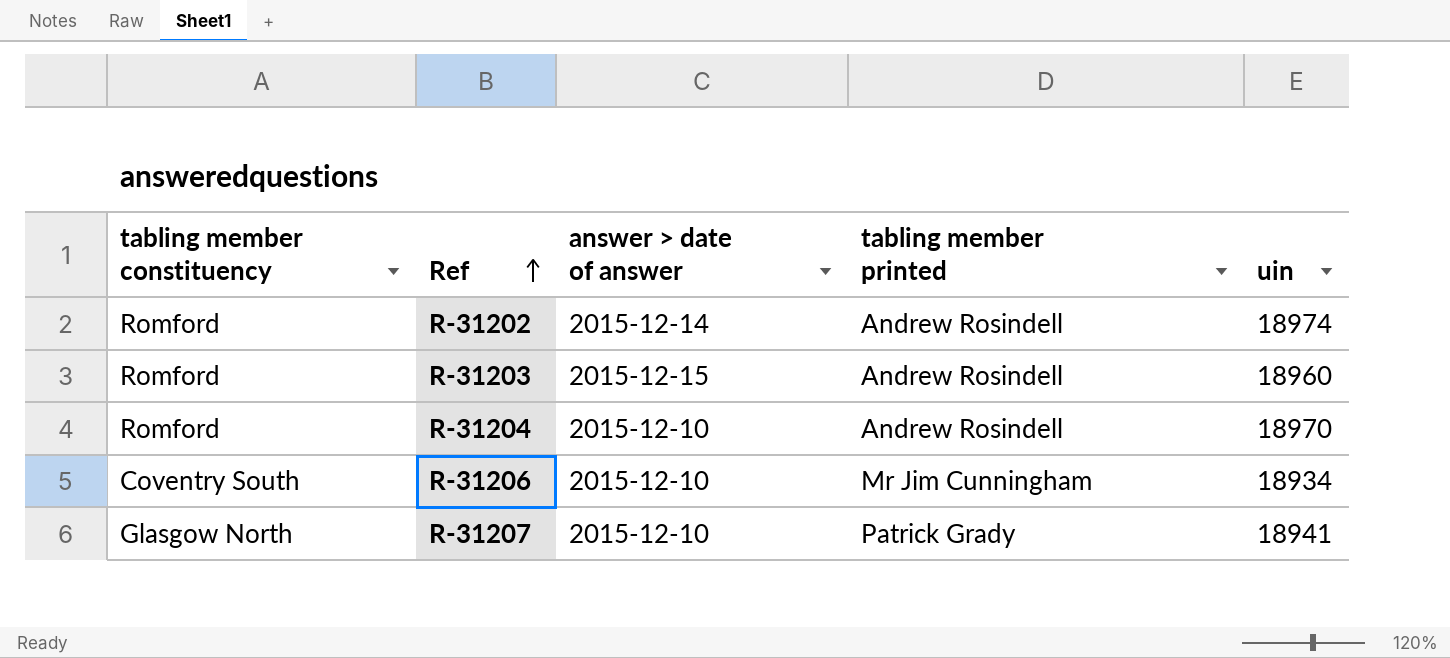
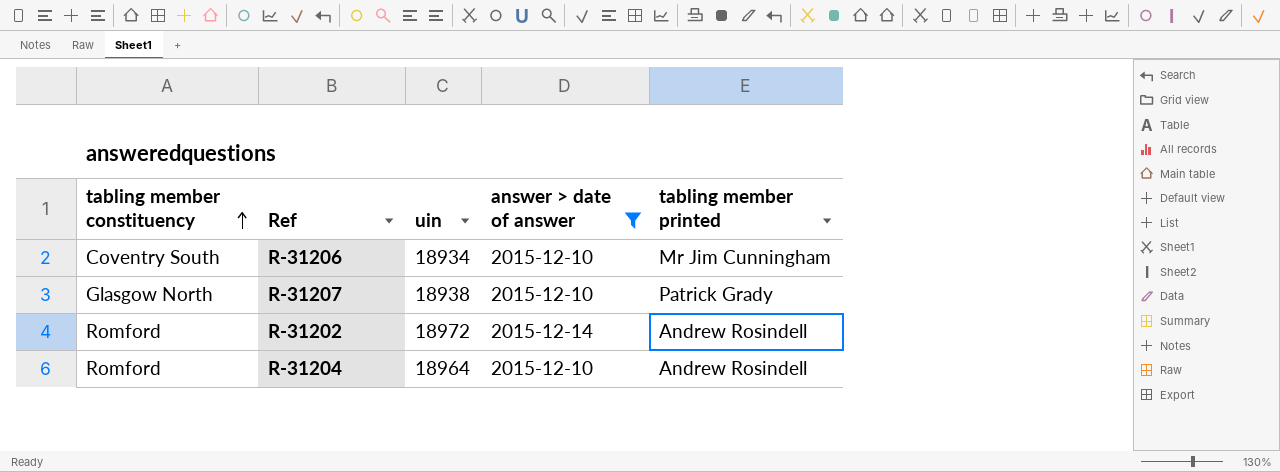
filter: none -> answer > date of answer != 2015-12-15
row order: Ref ascending -> tabling member constituency ascending
column uin | position: 5 -> 3
R-31207 | uin: 18941 -> 18938
R-31202 | uin: 18974 -> 18972
R-31204 | uin: 18970 -> 18964

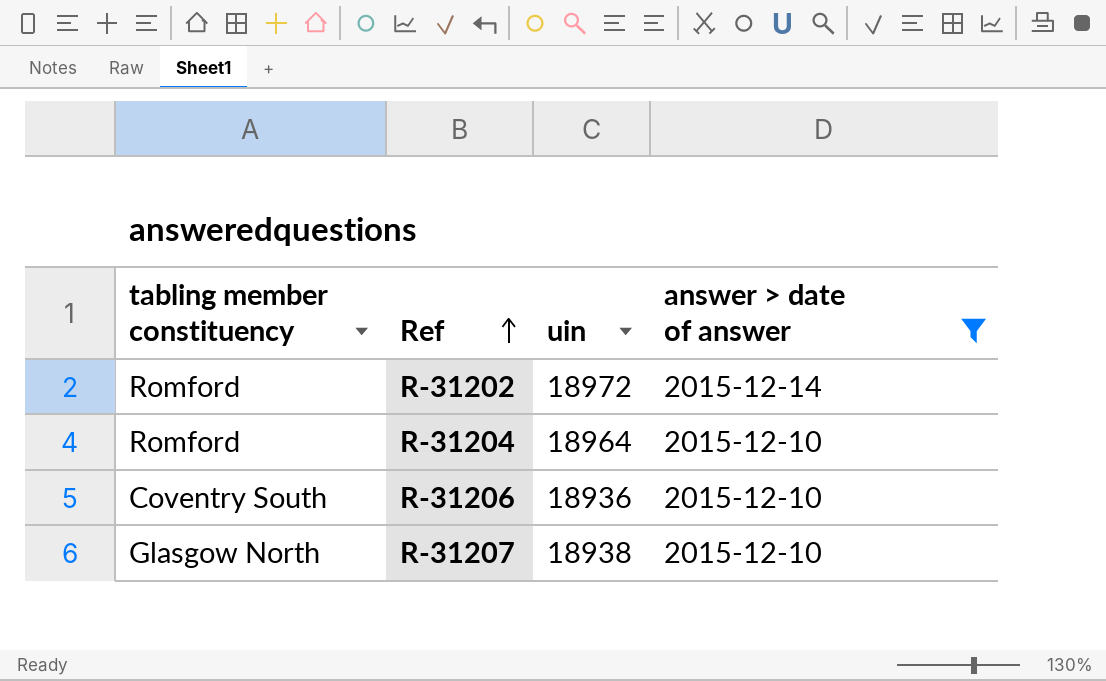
row order: tabling member constituency ascending -> Ref ascending
column tabling member printed | position: 5 -> none
R-31206 | uin: 18934 -> 18936

